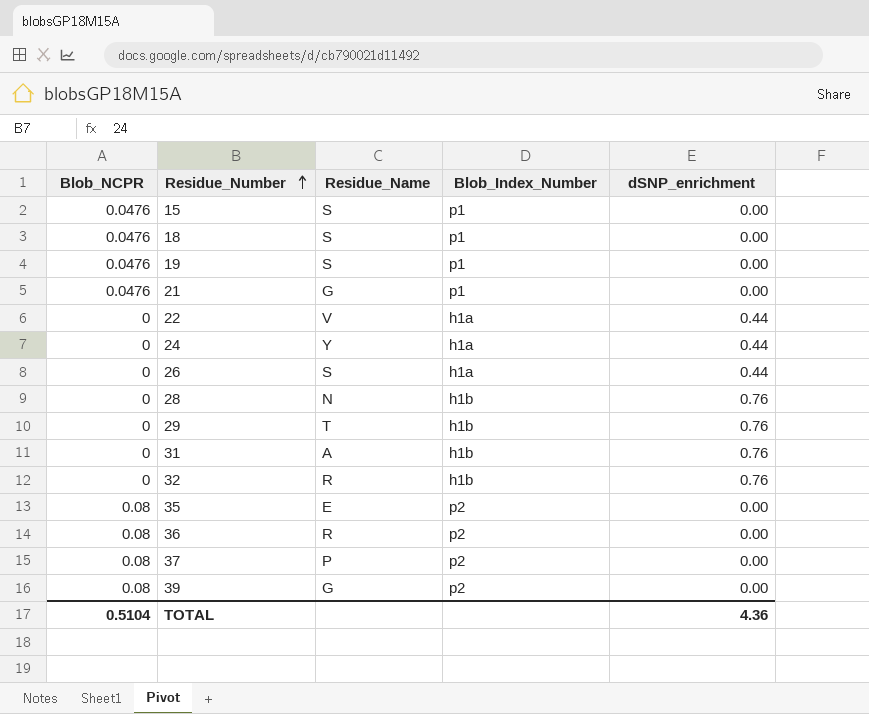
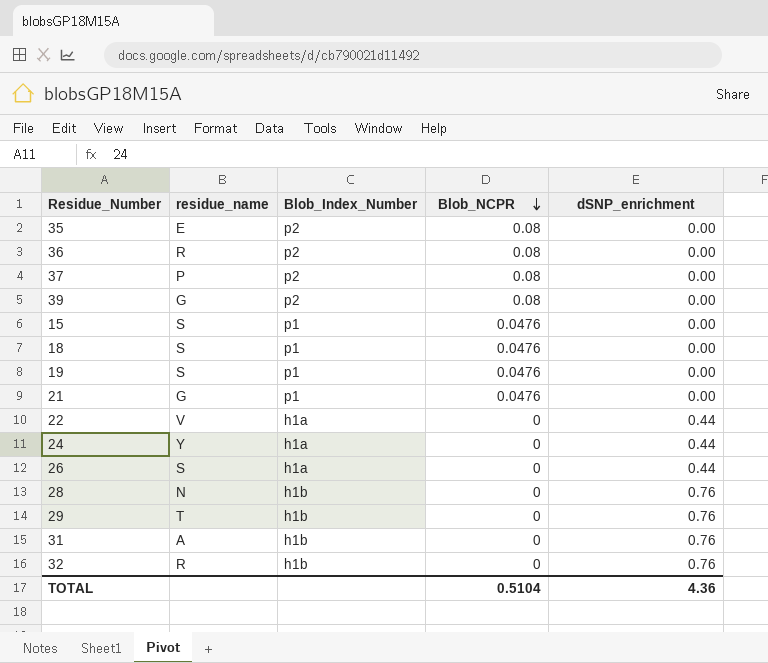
row order: Residue_Number ascending -> Blob_NCPR descending
column name: Residue_Name -> residue_name
column Blob_NCPR | position: 1 -> 4

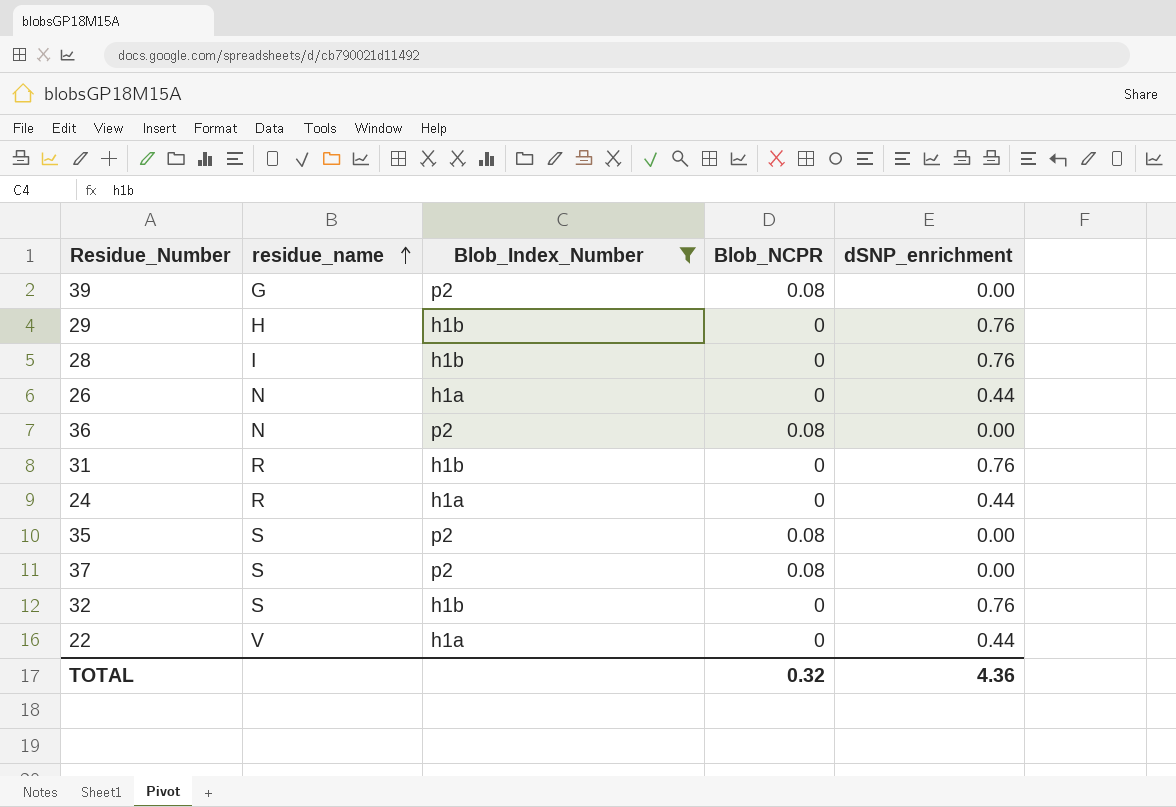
filter: none -> Blob_Index_Number != p1
row order: Blob_NCPR descending -> residue_name ascending
29 | residue_name: T -> H
28 | residue_name: N -> I
26 | residue_name: S -> N
36 | residue_name: R -> N
31 | residue_name: A -> R
24 | residue_name: Y -> R
35 | residue_name: E -> S
37 | residue_name: P -> S
32 | residue_name: R -> S
TOTAL | Blob_NCPR: 0.5104 -> 0.32

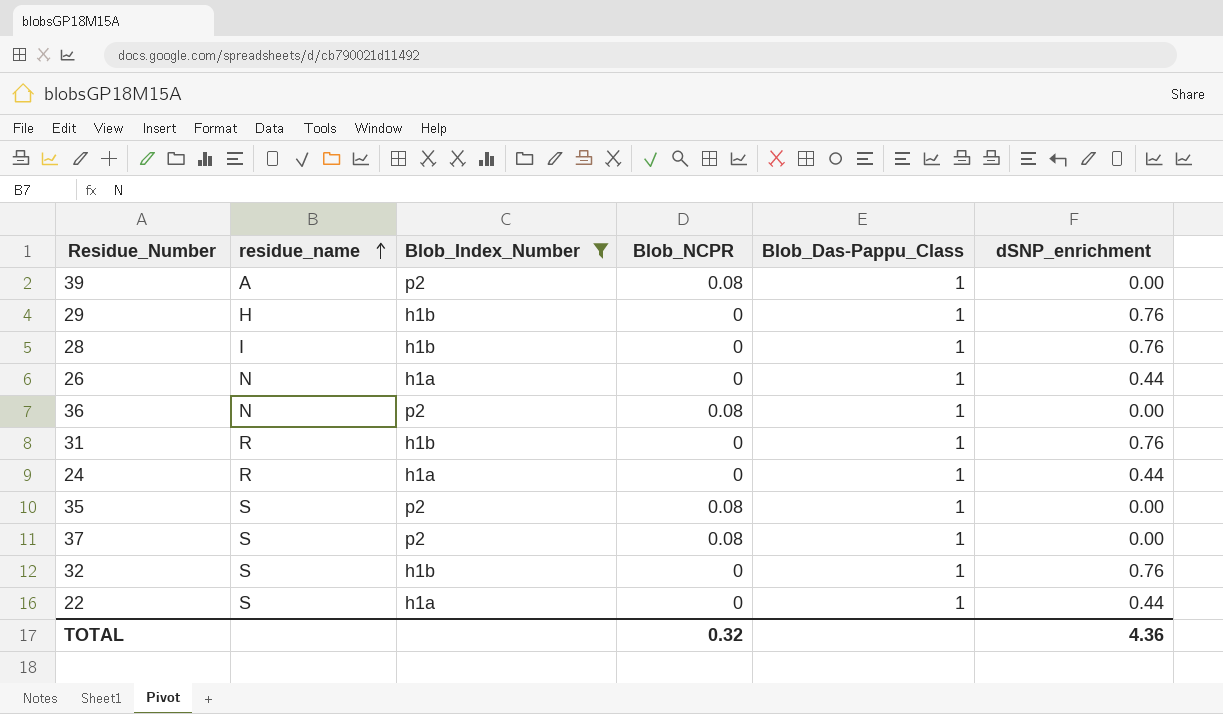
column Blob_Das-Pappu_Class | position: none -> 5
39 | residue_name: G -> A
22 | residue_name: V -> S

